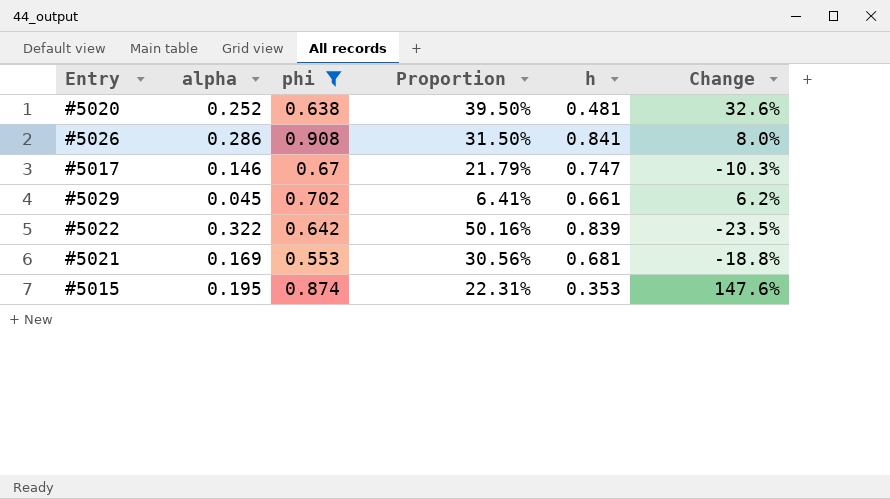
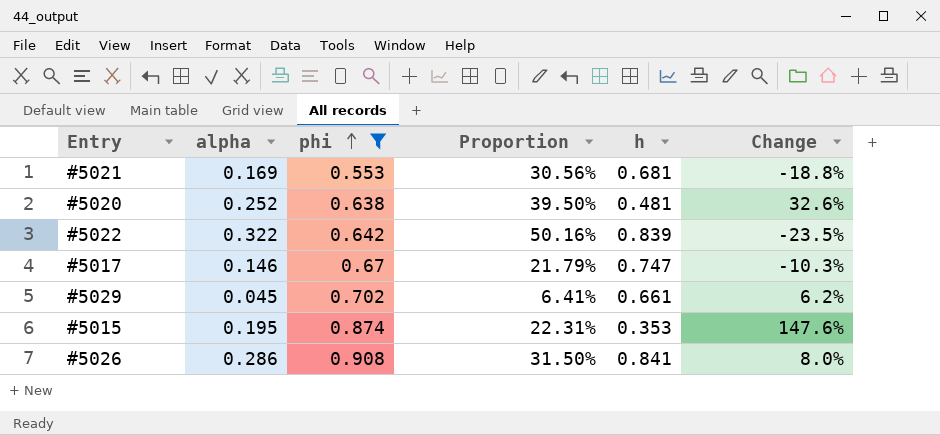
row order: none -> phi ascending

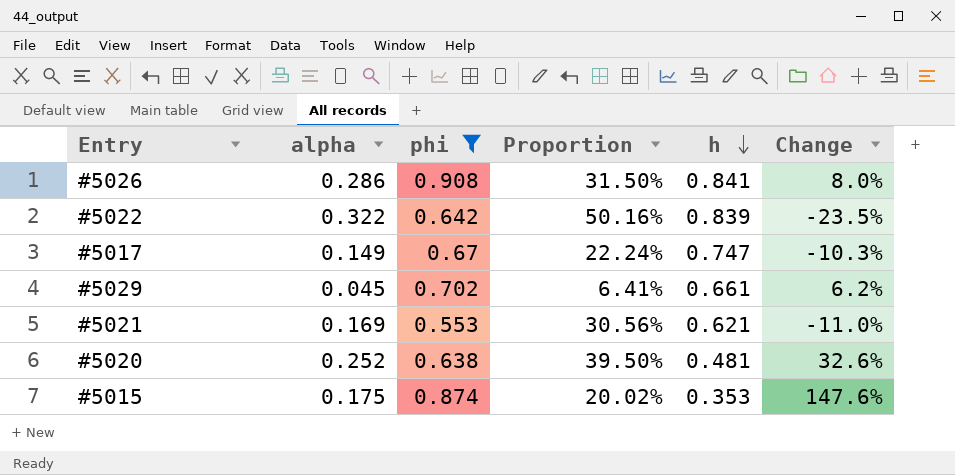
row order: phi ascending -> h descending
#5017 | alpha: 0.146 -> 0.149
#5017 | Proportion: 21.79% -> 22.24%
#5021 | h: 0.681 -> 0.621
#5021 | Change: -18.8% -> -11.0%
#5015 | alpha: 0.195 -> 0.175
#5015 | Proportion: 22.31% -> 20.02%

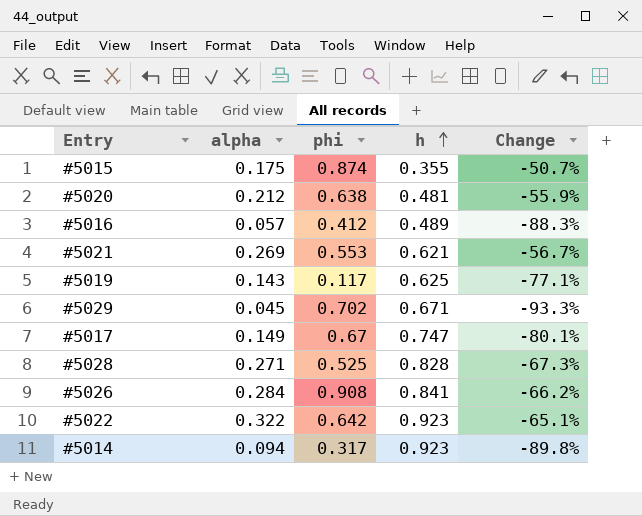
filter: phi >= 0.553 -> none
row order: h descending -> h ascending
column Proportion | formula: [alpha] / [phi] -> none
column Change | formula: ([phi] - [h]) / [h] -> ([alpha] - [h]) / [h]
#5015 | h: 0.353 -> 0.355
#5020 | alpha: 0.252 -> 0.212
#5021 | alpha: 0.169 -> 0.269
#5029 | h: 0.661 -> 0.671
#5026 | alpha: 0.286 -> 0.284
#5022 | h: 0.839 -> 0.923

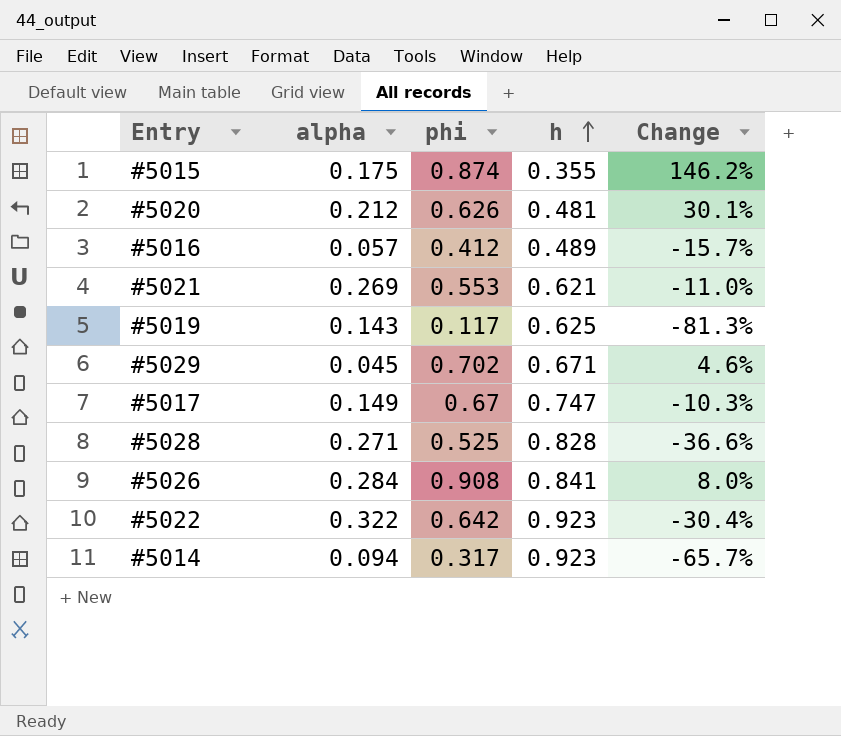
column Change | formula: ([alpha] - [h]) / [h] -> ([phi] - [h]) / [h]
#5020 | phi: 0.638 -> 0.626

